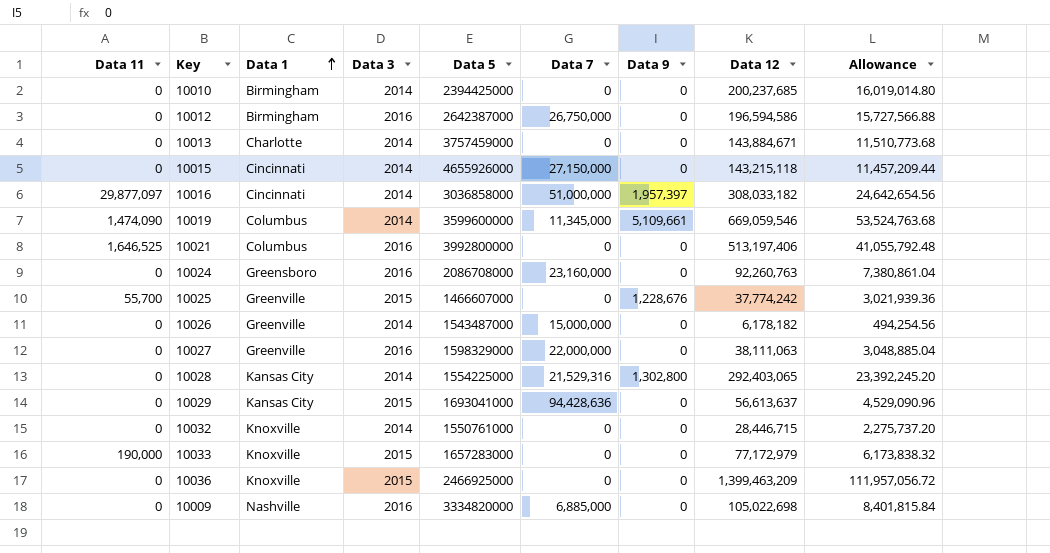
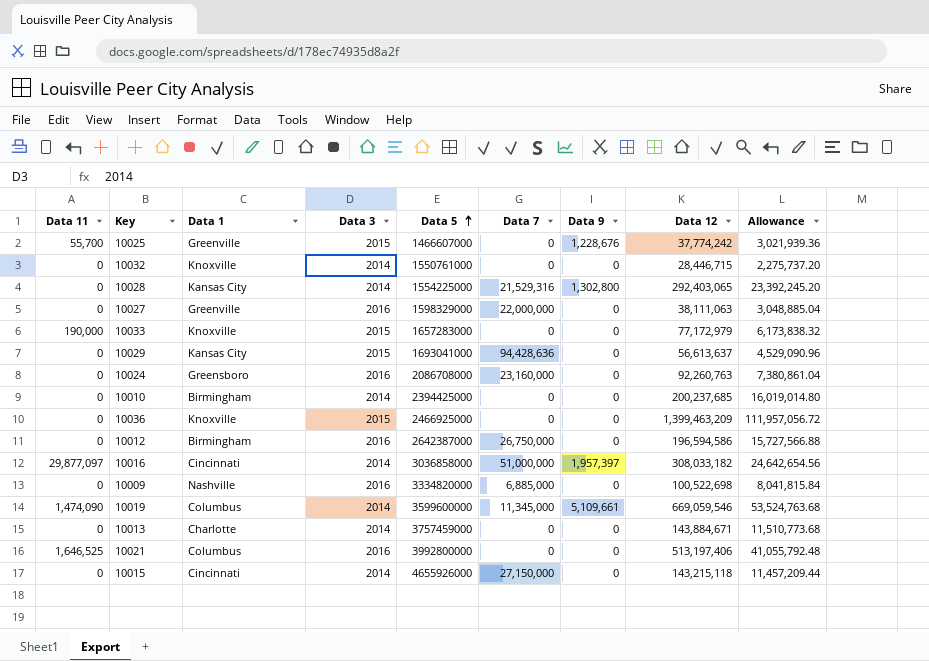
row order: Data 1 ascending -> Data 5 ascending
row 10026: 0 | Greenville | 2014 | 1543487000 | 15,000,000 | 0 | 6,178,182 | 494,254.56 -> none
10009 | Data 12: 105,022,698 -> 100,522,698
10009 | Allowance: 8,401,815.84 -> 8,041,815.84

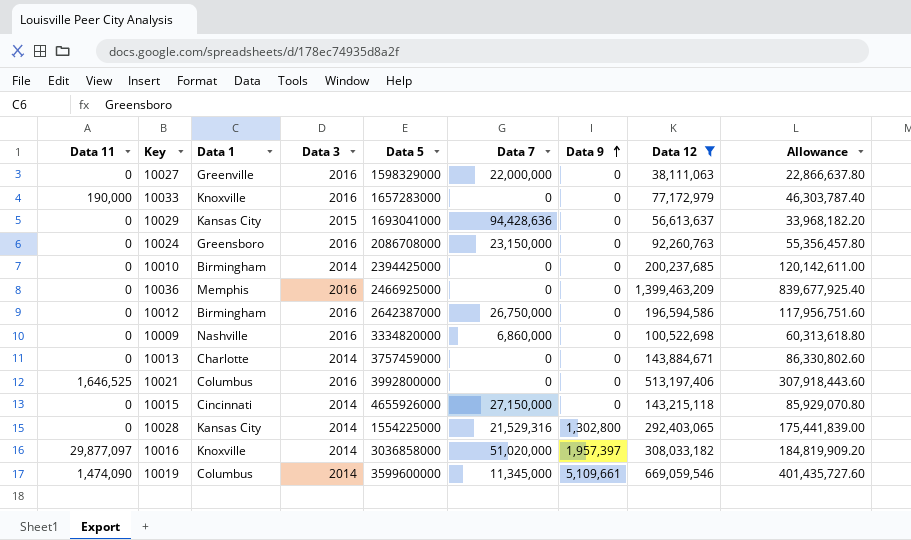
filter: none -> Data 12 >= 38,111,063
row order: Data 5 ascending -> Data 9 ascending
column Allowance | formula: [Data 12] * 0.08 -> [Data 12] * 0.6
10033 | Data 3: 2015 -> 2016
10024 | Data 7: 23,160,000 -> 23,150,000
10036 | Data 1: Knoxville -> Memphis
10036 | Data 3: 2015 -> 2016
10009 | Data 7: 6,885,000 -> 6,860,000
10016 | Data 1: Cincinnati -> Knoxville
10016 | Data 7: 51,000,000 -> 51,020,000

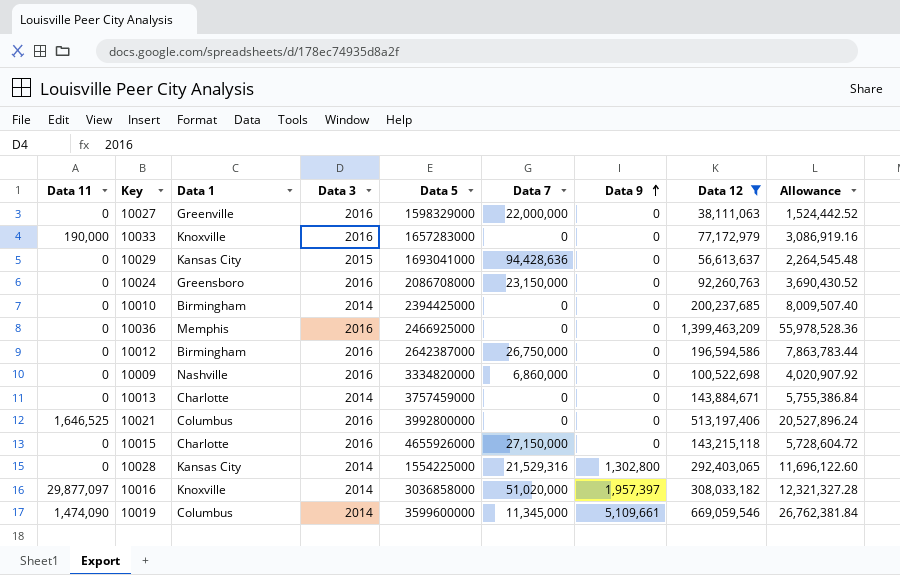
column Allowance | formula: [Data 12] * 0.6 -> [Data 12] * 0.04
10015 | Data 1: Cincinnati -> Charlotte
10015 | Data 3: 2014 -> 2016

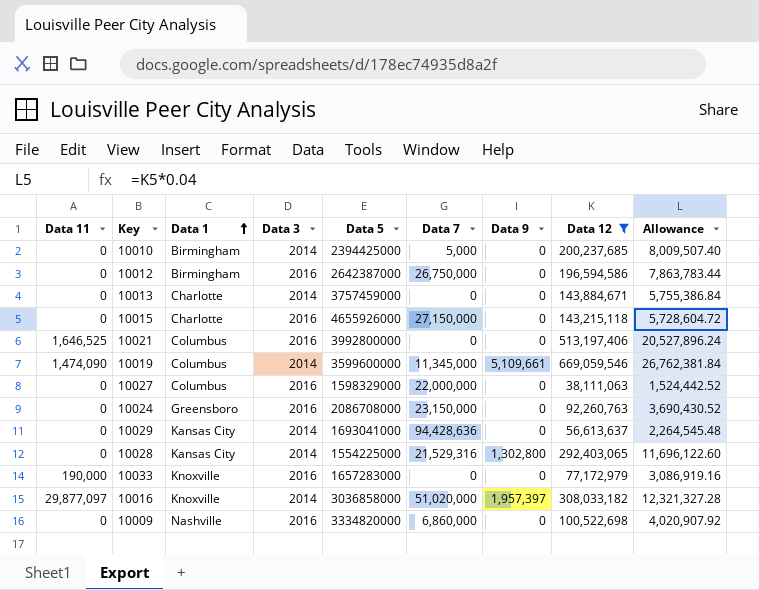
row order: Data 9 ascending -> Data 1 ascending
row 10036: 0 | Memphis | 2016 | 2466925000 | 0 | 0 | 1,399,463,209 | 55,978,528.36 -> none
10010 | Data 7: 0 -> 5,000
10027 | Data 1: Greenville -> Columbus
10029 | Data 3: 2015 -> 2014

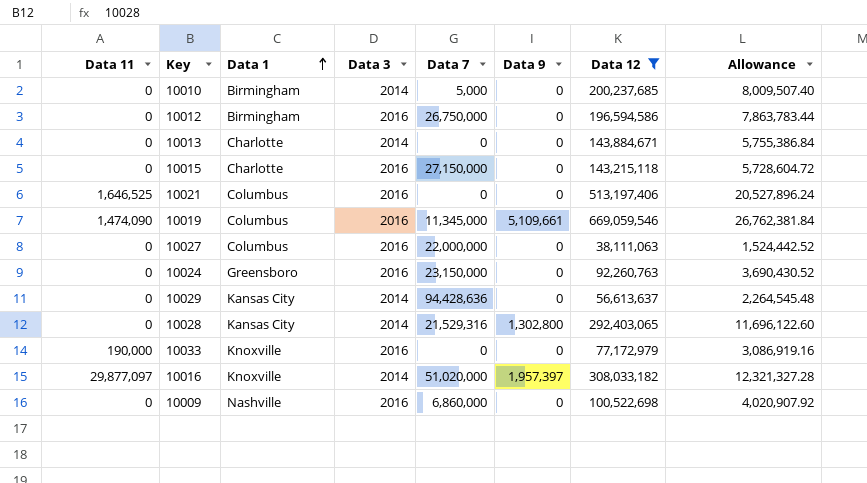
column Data 5 | position: 5 -> none
10019 | Data 3: 2014 -> 2016

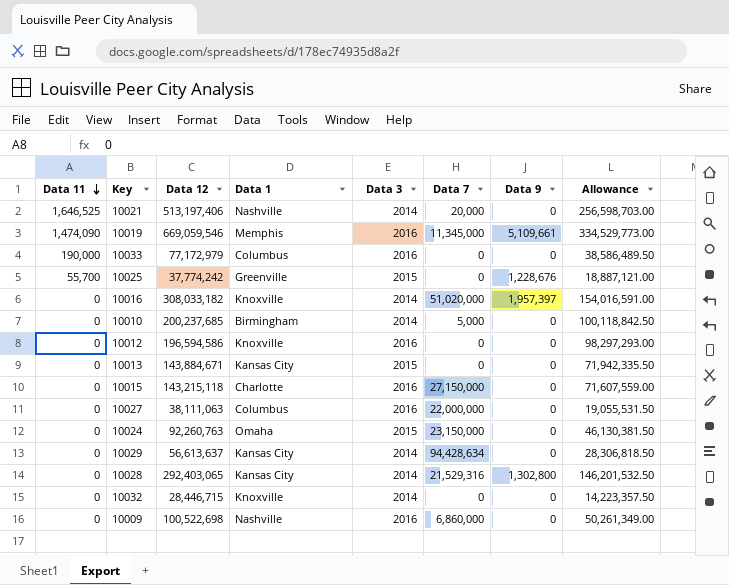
filter: Data 12 >= 38,111,063 -> none
row order: Data 1 ascending -> Data 11 descending
column Data 12 | position: 7 -> 3
column Allowance | formula: [Data 12] * 0.04 -> [Data 12] * 0.5
10021 | Data 1: Columbus -> Nashville
10021 | Data 3: 2016 -> 2014
10021 | Data 7: 0 -> 20,000
10019 | Data 1: Columbus -> Memphis
10033 | Data 1: Knoxville -> Columbus
10016 | Data 11: 29,877,097 -> 0
10012 | Data 1: Birmingham -> Knoxville
10012 | Data 7: 26,750,000 -> 0
10013 | Data 1: Charlotte -> Kansas City
10013 | Data 3: 2014 -> 2015
10024 | Data 1: Greensboro -> Omaha
10024 | Data 3: 2016 -> 2015
10029 | Data 7: 94,428,636 -> 94,428,634

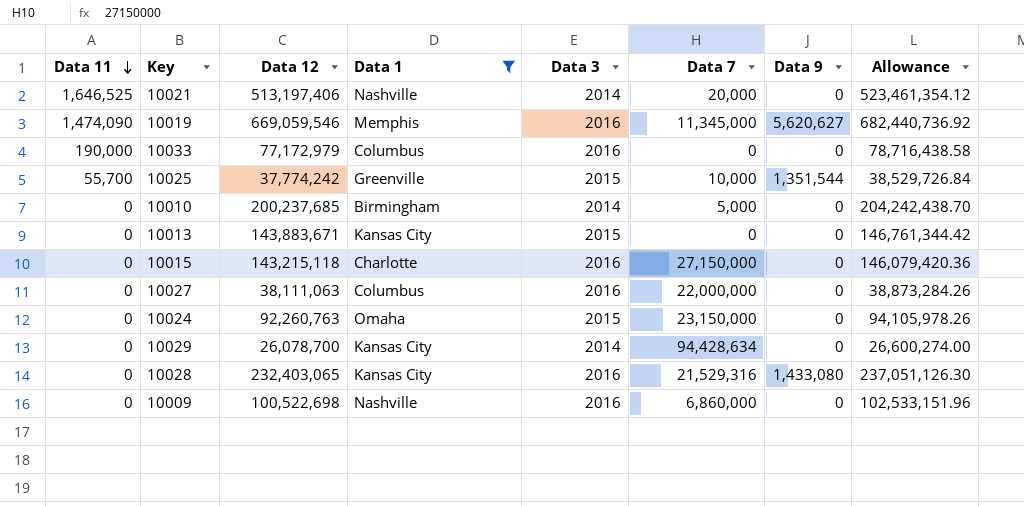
filter: none -> Data 1 != Knoxville
column Allowance | formula: [Data 12] * 0.5 -> [Data 12] * 1.02
10019 | Data 9: 5,109,661 -> 5,620,627
10025 | Data 7: 0 -> 10,000
10025 | Data 9: 1,228,676 -> 1,351,544
10013 | Data 12: 143,884,671 -> 143,883,671
10029 | Data 12: 56,613,637 -> 26,078,700
10028 | Data 12: 292,403,065 -> 232,403,065
10028 | Data 3: 2014 -> 2016
10028 | Data 9: 1,302,800 -> 1,433,080

